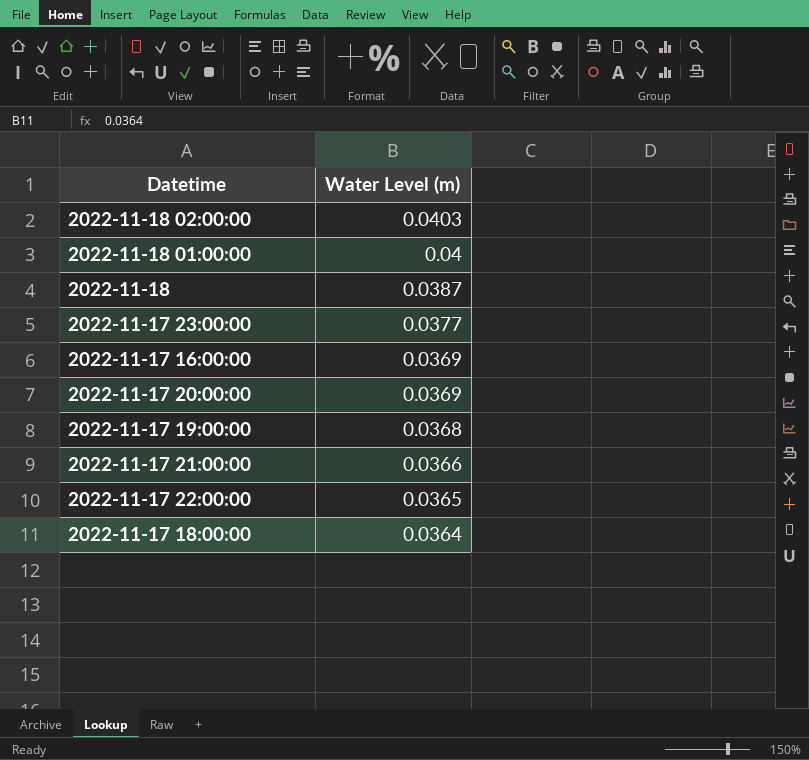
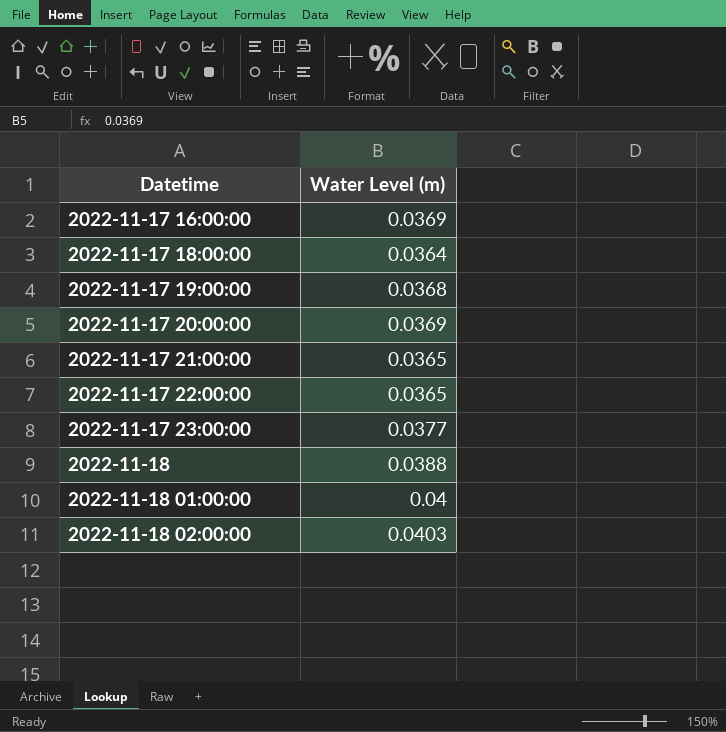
row order: Water Level (m) descending -> Datetime ascending
2022-11-17 21:00:00 | Water Level (m): 0.0366 -> 0.0365
2022-11-18 | Water Level (m): 0.0387 -> 0.0388

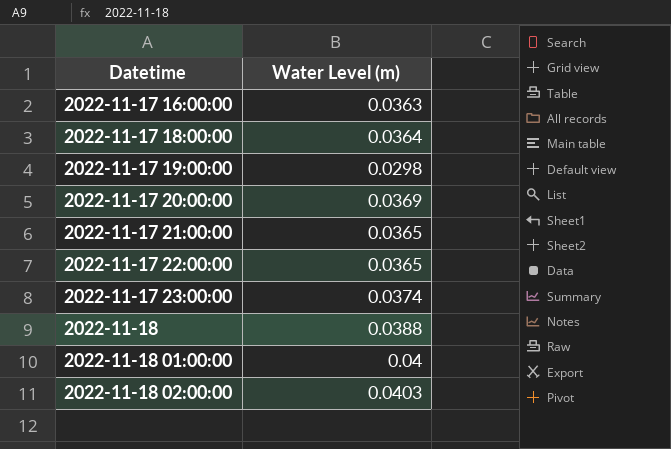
2022-11-17 16:00:00 | Water Level (m): 0.0369 -> 0.0363
2022-11-17 19:00:00 | Water Level (m): 0.0368 -> 0.0298
2022-11-17 23:00:00 | Water Level (m): 0.0377 -> 0.0374

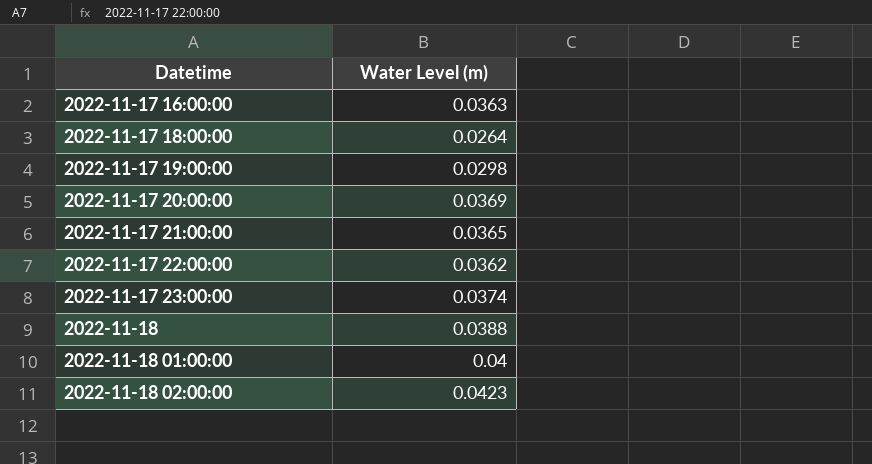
2022-11-17 18:00:00 | Water Level (m): 0.0364 -> 0.0264
2022-11-17 22:00:00 | Water Level (m): 0.0365 -> 0.0362
2022-11-18 02:00:00 | Water Level (m): 0.0403 -> 0.0423

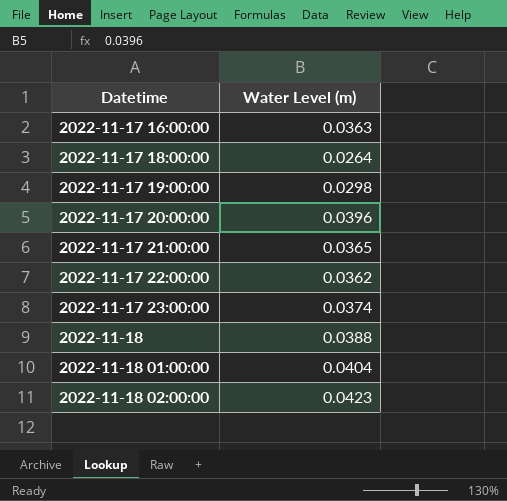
2022-11-17 20:00:00 | Water Level (m): 0.0369 -> 0.0396
2022-11-18 01:00:00 | Water Level (m): 0.04 -> 0.0404

